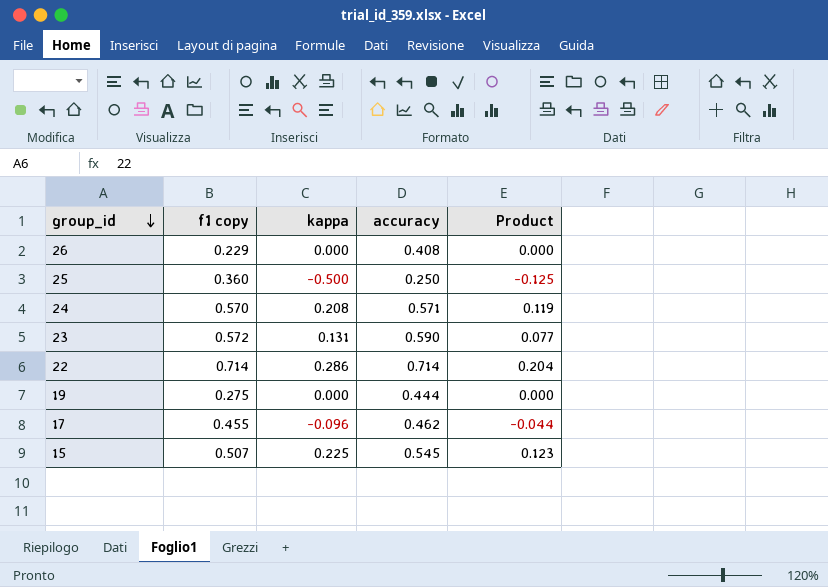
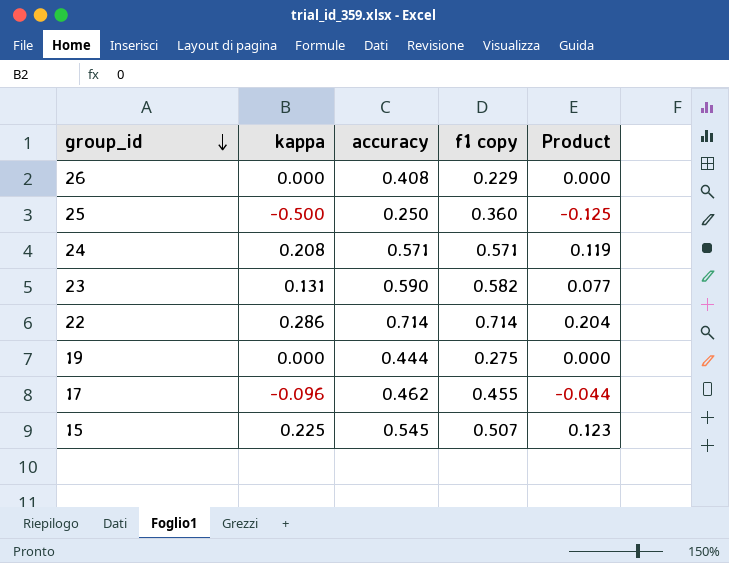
column f1 copy | position: 2 -> 4
24 | f1 copy: 0.570 -> 0.571
23 | f1 copy: 0.572 -> 0.582

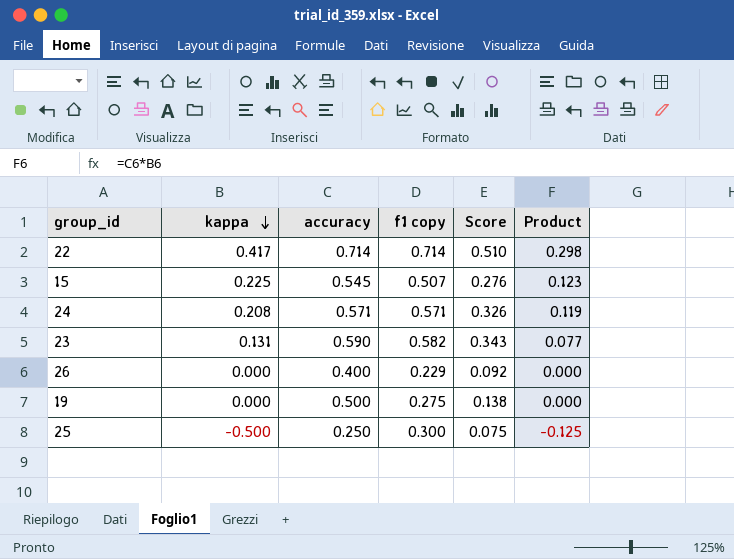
row order: group_id descending -> kappa descending
column Score | formula: none -> [accuracy] * [f1 copy]
row 17: -0.096 | 0.462 | 0.455 | -0.044 -> none
22 | kappa: 0.286 -> 0.417
22 | Product: 0.204 -> 0.298
26 | accuracy: 0.408 -> 0.400
19 | accuracy: 0.444 -> 0.500
25 | f1 copy: 0.360 -> 0.300

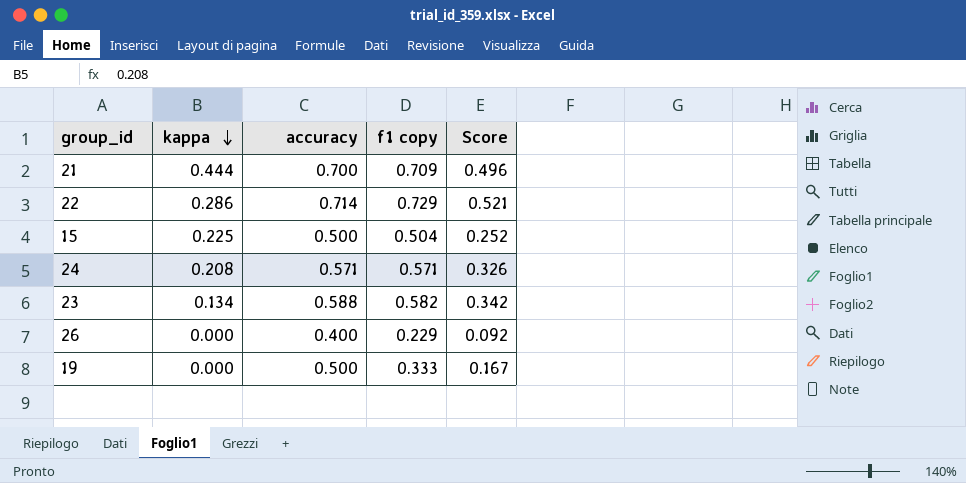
column Product | formula: [kappa] * [accuracy] -> none
row 25: -0.500 | 0.250 | 0.300 | 0.075 | -0.125 -> none
row 21: none -> 0.444 | 0.700 | 0.709 | 0.496
22 | kappa: 0.417 -> 0.286
22 | f1 copy: 0.714 -> 0.729
22 | Score: 0.510 -> 0.521
15 | accuracy: 0.545 -> 0.500
15 | f1 copy: 0.507 -> 0.504
15 | Score: 0.276 -> 0.252
23 | kappa: 0.131 -> 0.134
23 | accuracy: 0.590 -> 0.588
23 | Score: 0.343 -> 0.342
19 | f1 copy: 0.275 -> 0.333
19 | Score: 0.138 -> 0.167

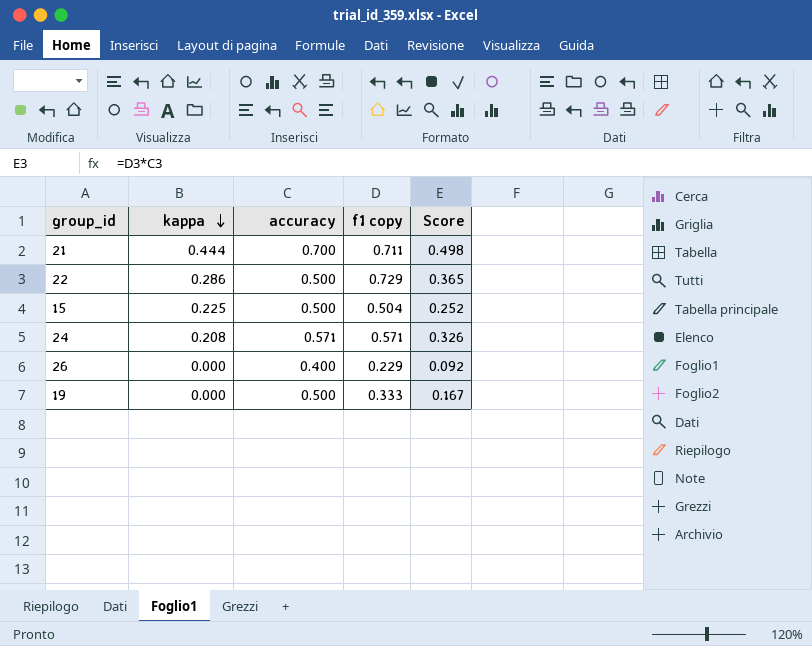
row 23: 0.134 | 0.588 | 0.582 | 0.342 -> none
21 | f1 copy: 0.709 -> 0.711
21 | Score: 0.496 -> 0.498
22 | accuracy: 0.714 -> 0.500
22 | Score: 0.521 -> 0.365

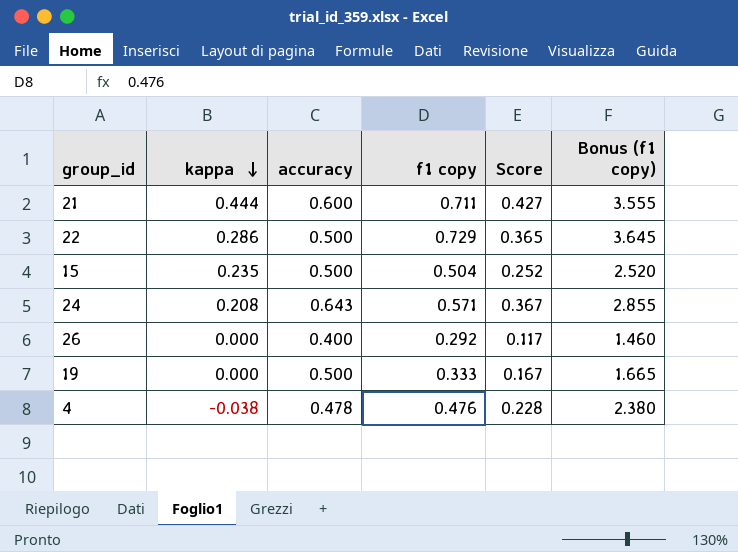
column Bonus (f1 copy) | formula: none -> [f1 copy] * 5
21 | accuracy: 0.700 -> 0.600
21 | Score: 0.498 -> 0.427
15 | kappa: 0.225 -> 0.235
24 | accuracy: 0.571 -> 0.643
24 | Score: 0.326 -> 0.367
26 | f1 copy: 0.229 -> 0.292
26 | Score: 0.092 -> 0.117
row 4: none -> -0.038 | 0.478 | 0.476 | 0.228 | 2.380

